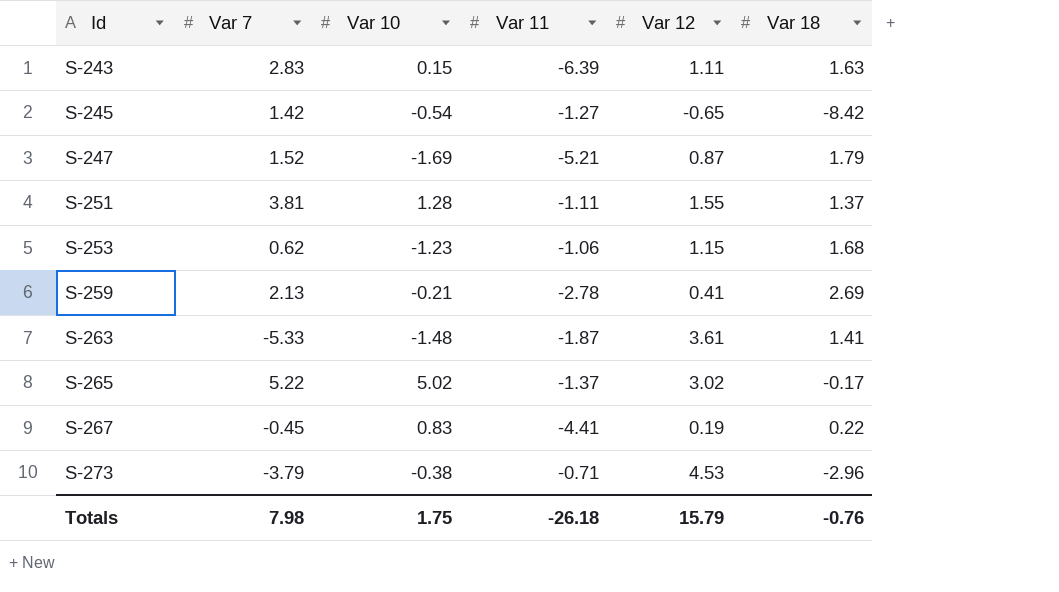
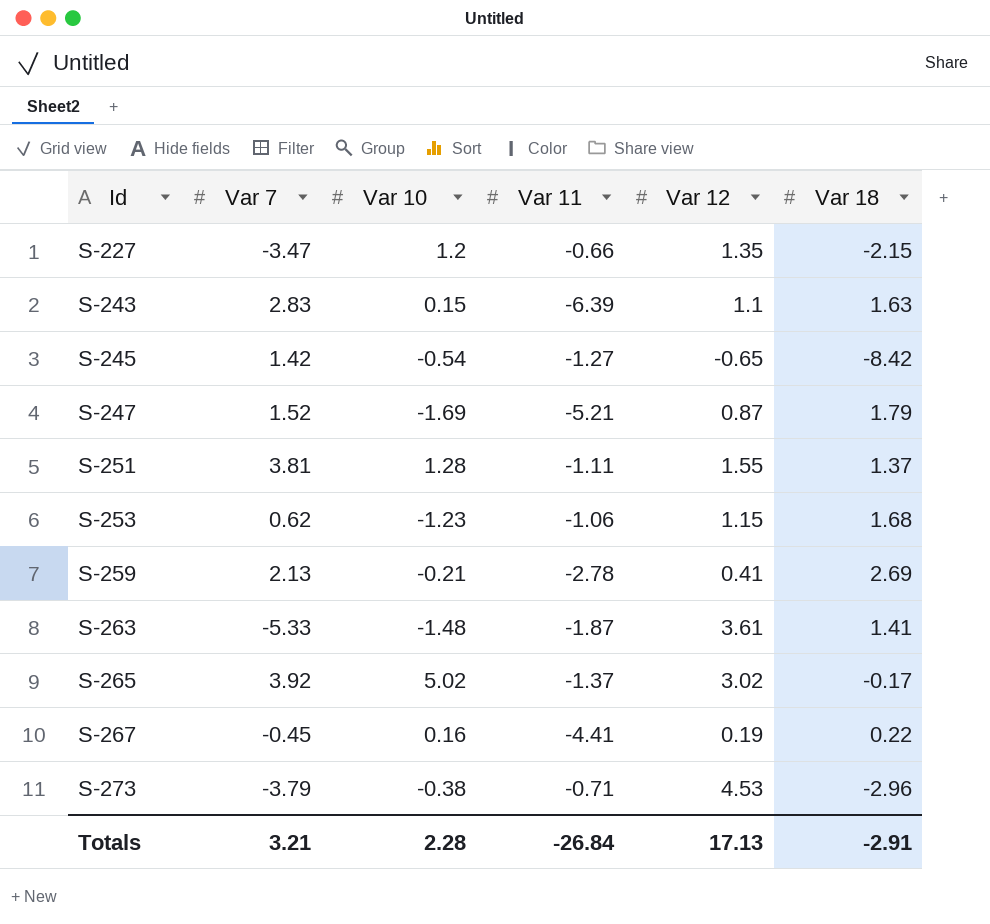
row S-227: none -> -3.47 | 1.2 | -0.66 | 1.35 | -2.15
S-243 | Var 12: 1.11 -> 1.1
S-265 | Var 7: 5.22 -> 3.92
S-267 | Var 10: 0.83 -> 0.16
Totals | Var 7: 7.98 -> 3.21
Totals | Var 10: 1.75 -> 2.28
Totals | Var 11: -26.18 -> -26.84
Totals | Var 12: 15.79 -> 17.13
Totals | Var 18: -0.76 -> -2.91

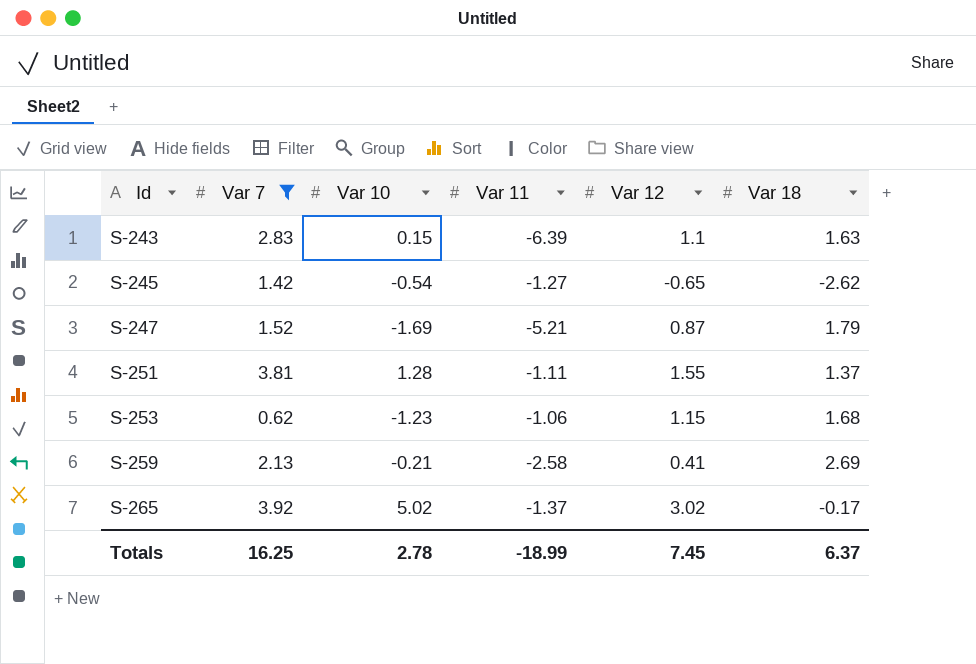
filter: none -> Var 7 >= 0.62
S-245 | Var 18: -8.42 -> -2.62
S-259 | Var 11: -2.78 -> -2.58
Totals | Var 7: 3.21 -> 16.25
Totals | Var 10: 2.28 -> 2.78
Totals | Var 11: -26.84 -> -18.99
Totals | Var 12: 17.13 -> 7.45
Totals | Var 18: -2.91 -> 6.37

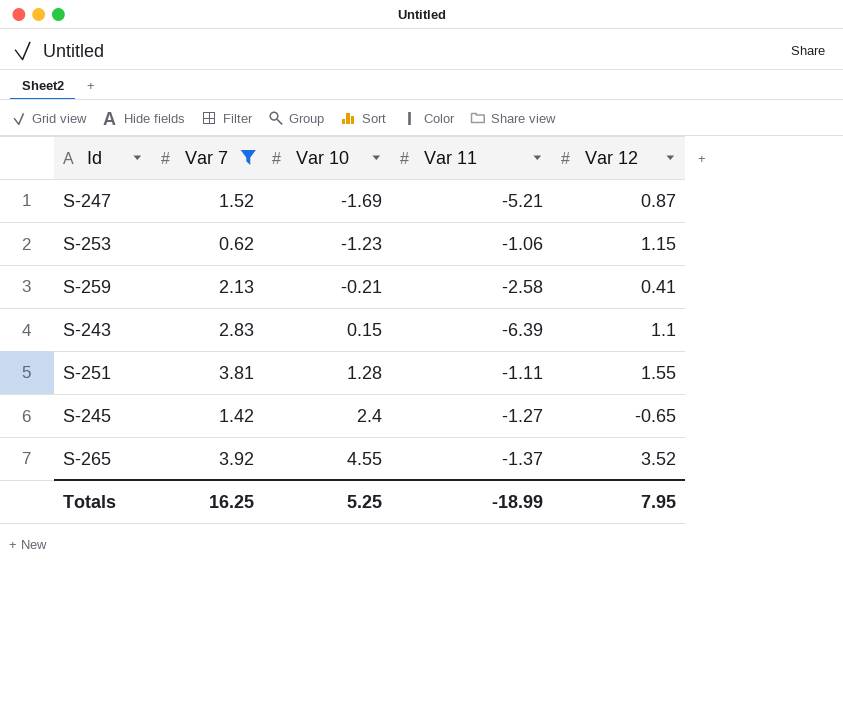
row order: Id ascending -> Var 10 ascending
column Var 18 | position: 6 -> none
S-245 | Var 10: -0.54 -> 2.4
S-265 | Var 10: 5.02 -> 4.55
S-265 | Var 12: 3.02 -> 3.52
Totals | Var 10: 2.78 -> 5.25
Totals | Var 12: 7.45 -> 7.95

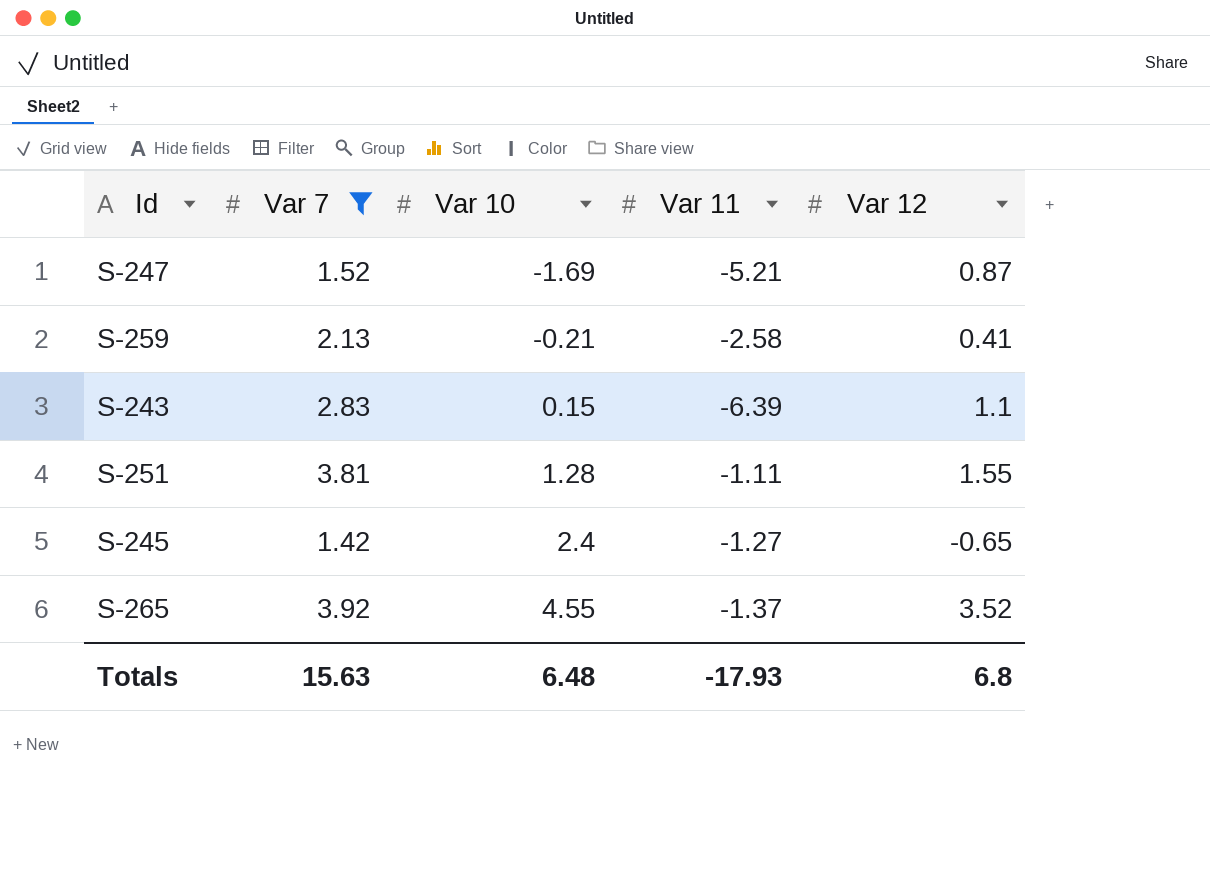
row S-253: 0.62 | -1.23 | -1.06 | 1.15 -> none
Totals | Var 7: 16.25 -> 15.63
Totals | Var 10: 5.25 -> 6.48
Totals | Var 11: -18.99 -> -17.93
Totals | Var 12: 7.95 -> 6.8

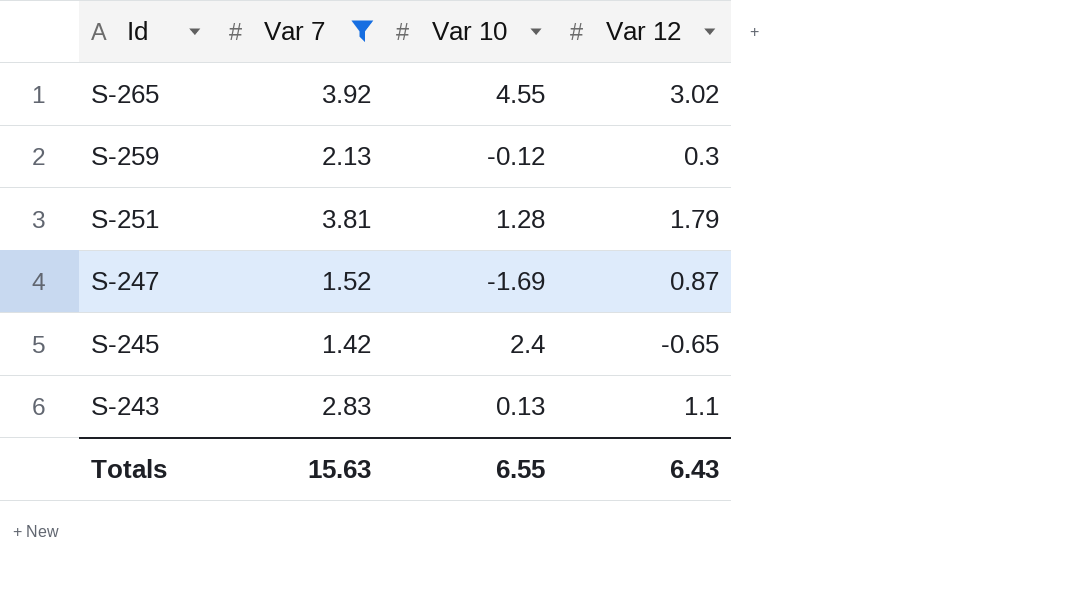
row order: Var 10 ascending -> Id descending
column Var 11 | position: 4 -> none
S-265 | Var 12: 3.52 -> 3.02
S-259 | Var 10: -0.21 -> -0.12
S-259 | Var 12: 0.41 -> 0.3
S-251 | Var 12: 1.55 -> 1.79
S-243 | Var 10: 0.15 -> 0.13
Totals | Var 10: 6.48 -> 6.55
Totals | Var 12: 6.8 -> 6.43

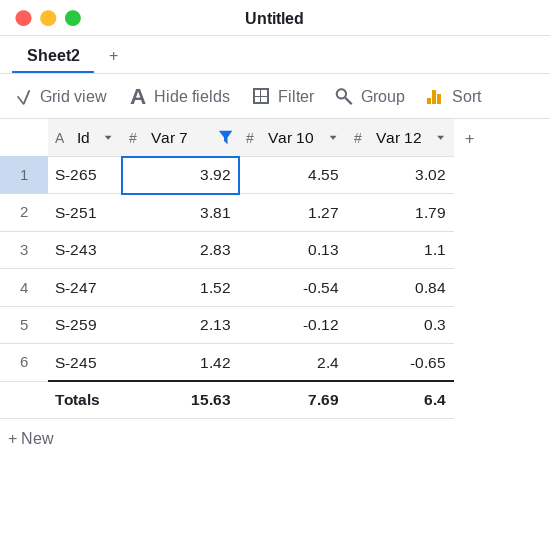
row order: Id descending -> Var 12 descending
S-251 | Var 10: 1.28 -> 1.27
S-247 | Var 10: -1.69 -> -0.54
S-247 | Var 12: 0.87 -> 0.84
Totals | Var 10: 6.55 -> 7.69
Totals | Var 12: 6.43 -> 6.4

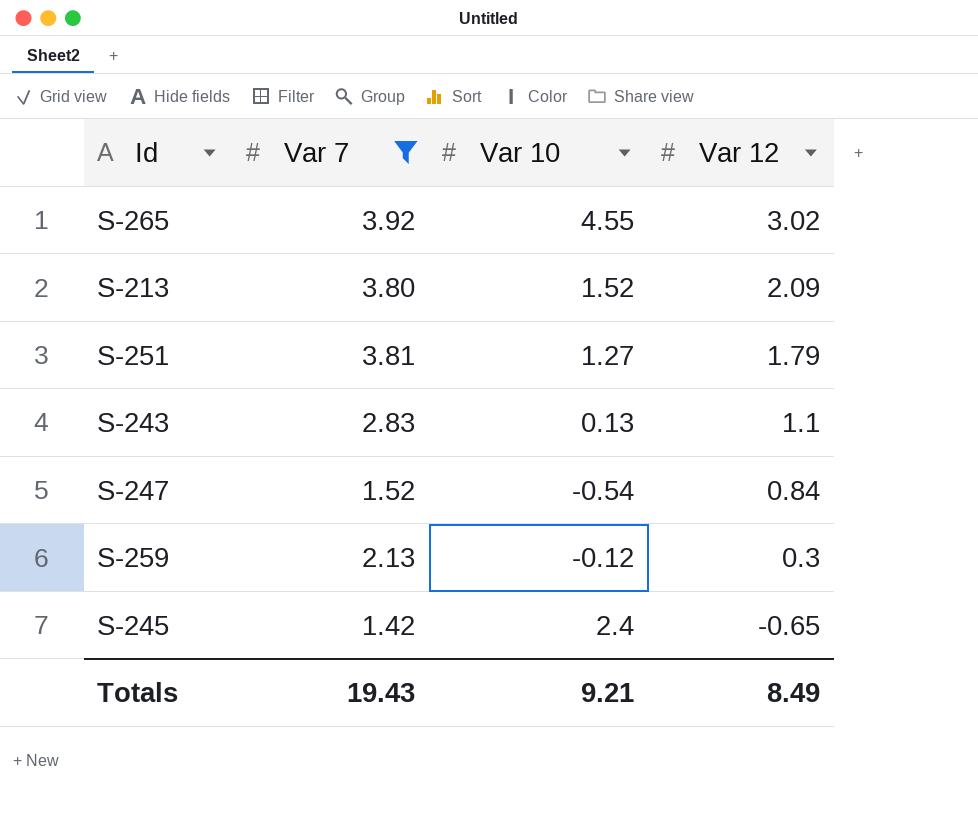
row S-213: none -> 3.80 | 1.52 | 2.09
Totals | Var 7: 15.63 -> 19.43
Totals | Var 10: 7.69 -> 9.21
Totals | Var 12: 6.4 -> 8.49

